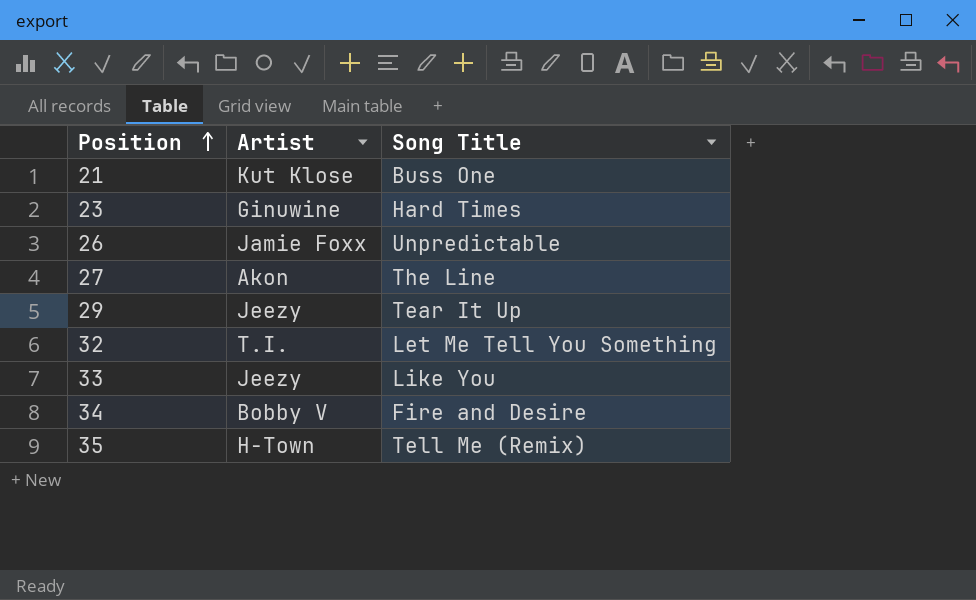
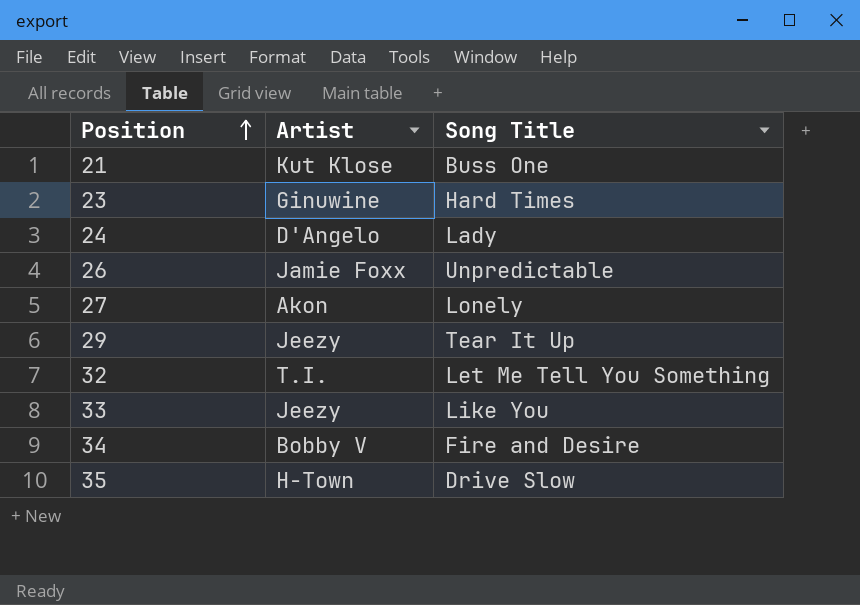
row 24: none -> D'Angelo | Lady
27 | Song Title: The Line -> Lonely
35 | Song Title: Tell Me (Remix) -> Drive Slow

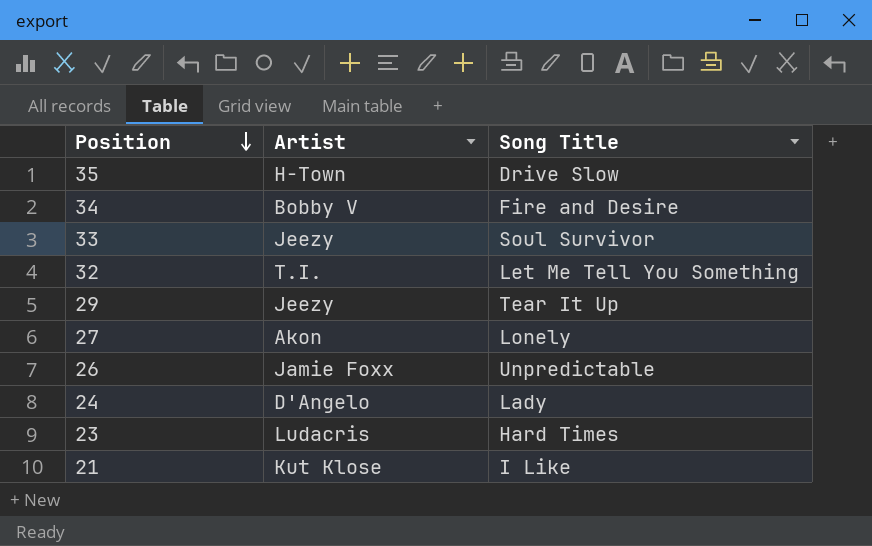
row order: Position ascending -> Position descending
33 | Song Title: Like You -> Soul Survivor
23 | Artist: Ginuwine -> Ludacris
21 | Song Title: Buss One -> I Like

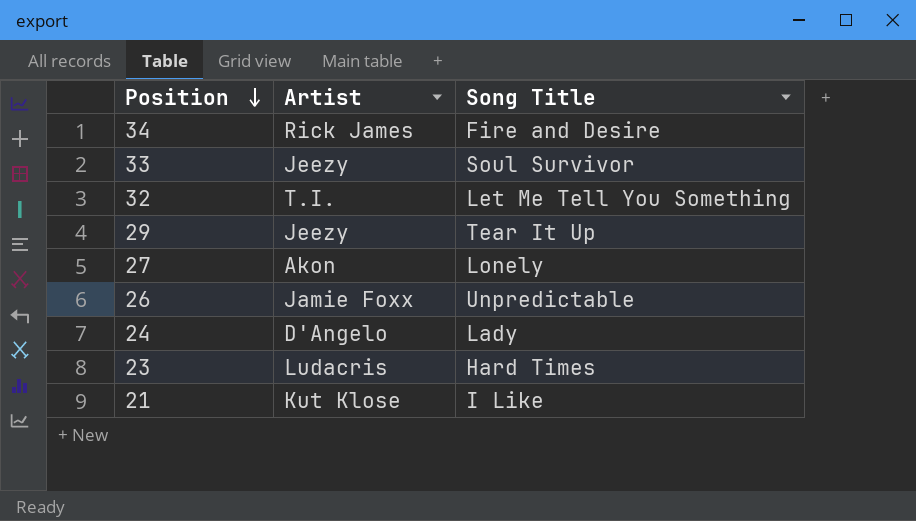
row 35: H-Town | Drive Slow -> none
34 | Artist: Bobby V -> Rick James

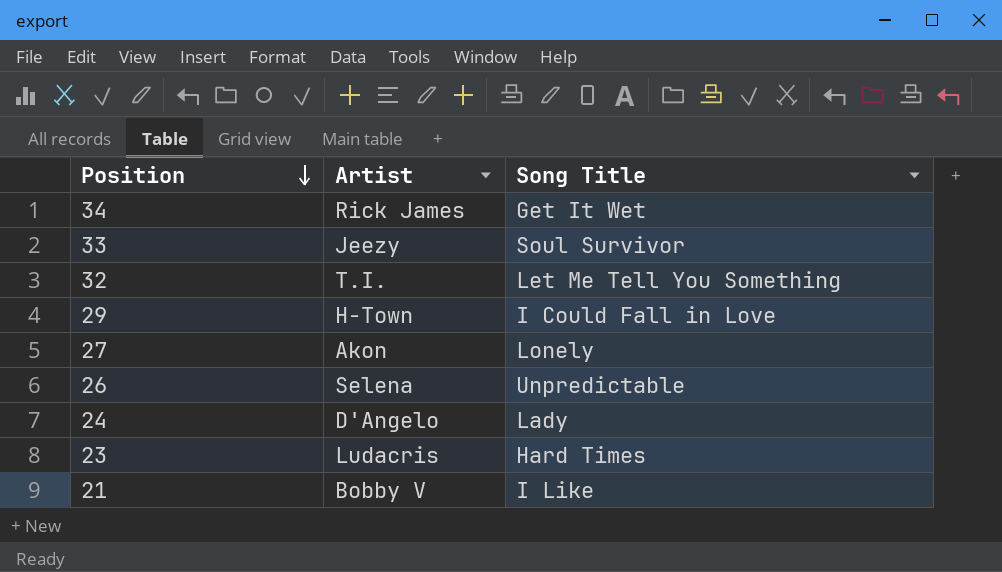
34 | Song Title: Fire and Desire -> Get It Wet
29 | Artist: Jeezy -> H-Town
29 | Song Title: Tear It Up -> I Could Fall in Love
26 | Artist: Jamie Foxx -> Selena
21 | Artist: Kut Klose -> Bobby V

